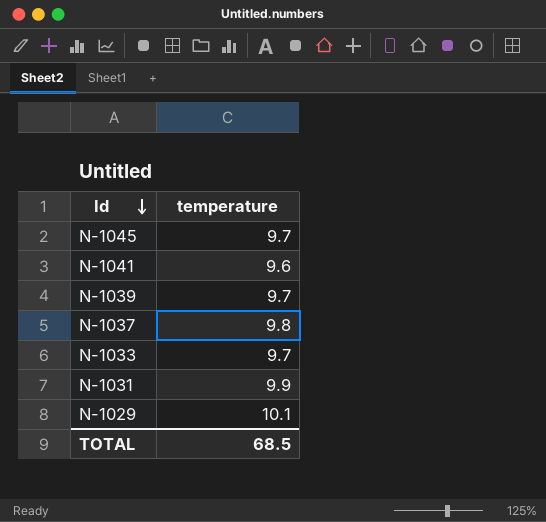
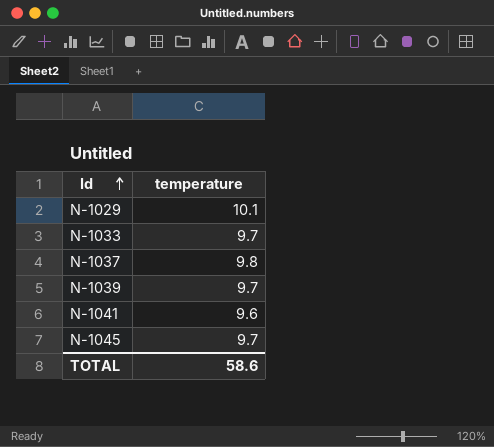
row order: Id descending -> Id ascending
row N-1031: 9.9 -> none
TOTAL | temperature: 68.5 -> 58.6

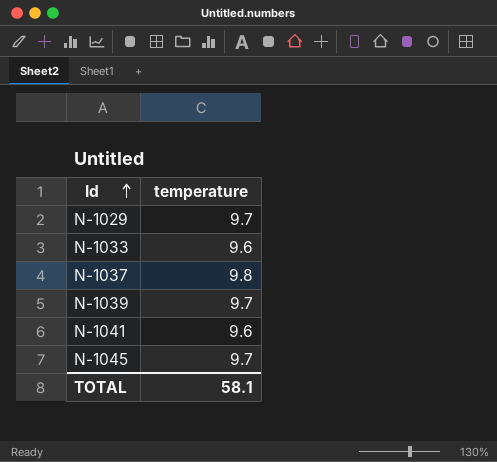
N-1029 | temperature: 10.1 -> 9.7
N-1033 | temperature: 9.7 -> 9.6
TOTAL | temperature: 58.6 -> 58.1

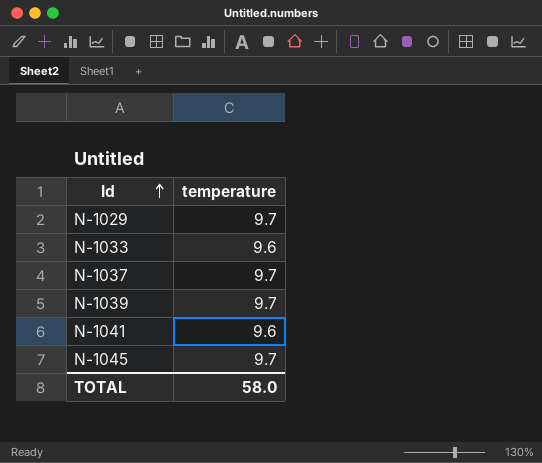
N-1037 | temperature: 9.8 -> 9.7
TOTAL | temperature: 58.1 -> 58.0

